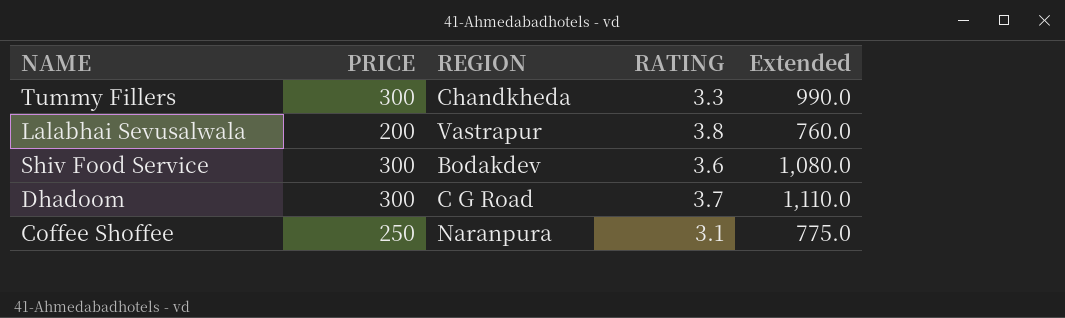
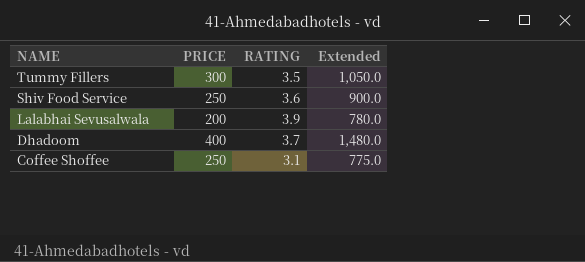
row order: none -> NAME descending
column REGION | position: 3 -> none
Tummy Fillers | RATING: 3.3 -> 3.5
Tummy Fillers | Extended: 990.0 -> 1,050.0
Shiv Food Service | PRICE: 300 -> 250
Shiv Food Service | Extended: 1,080.0 -> 900.0
Lalabhai Sevusalwala | RATING: 3.8 -> 3.9
Lalabhai Sevusalwala | Extended: 760.0 -> 780.0
Dhadoom | PRICE: 300 -> 400
Dhadoom | Extended: 1,110.0 -> 1,480.0

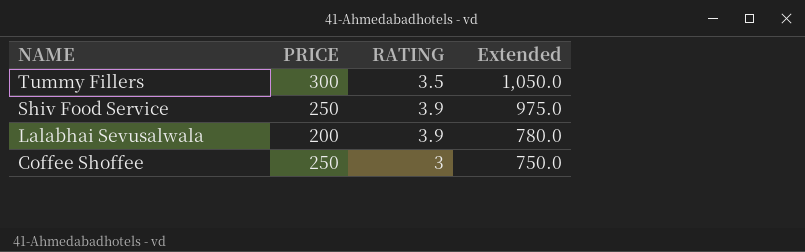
row Dhadoom: 400 | 3.7 | 1,480.0 -> none
Shiv Food Service | RATING: 3.6 -> 3.9
Shiv Food Service | Extended: 900.0 -> 975.0
Coffee Shoffee | RATING: 3.1 -> 3
Coffee Shoffee | Extended: 775.0 -> 750.0

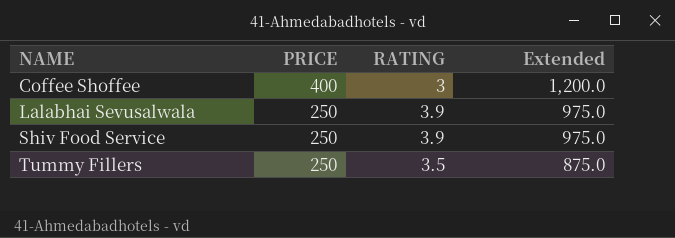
row order: NAME descending -> NAME ascending
Coffee Shoffee | PRICE: 250 -> 400
Coffee Shoffee | Extended: 750.0 -> 1,200.0
Lalabhai Sevusalwala | PRICE: 200 -> 250
Lalabhai Sevusalwala | Extended: 780.0 -> 975.0
Tummy Fillers | PRICE: 300 -> 250
Tummy Fillers | Extended: 1,050.0 -> 875.0

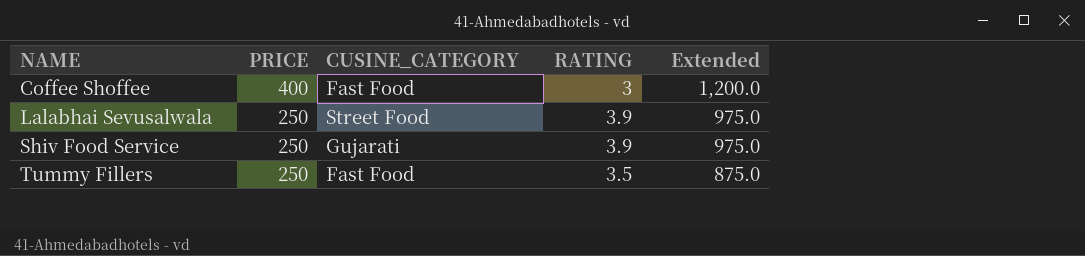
column CUSINE_CATEGORY | position: none -> 3

